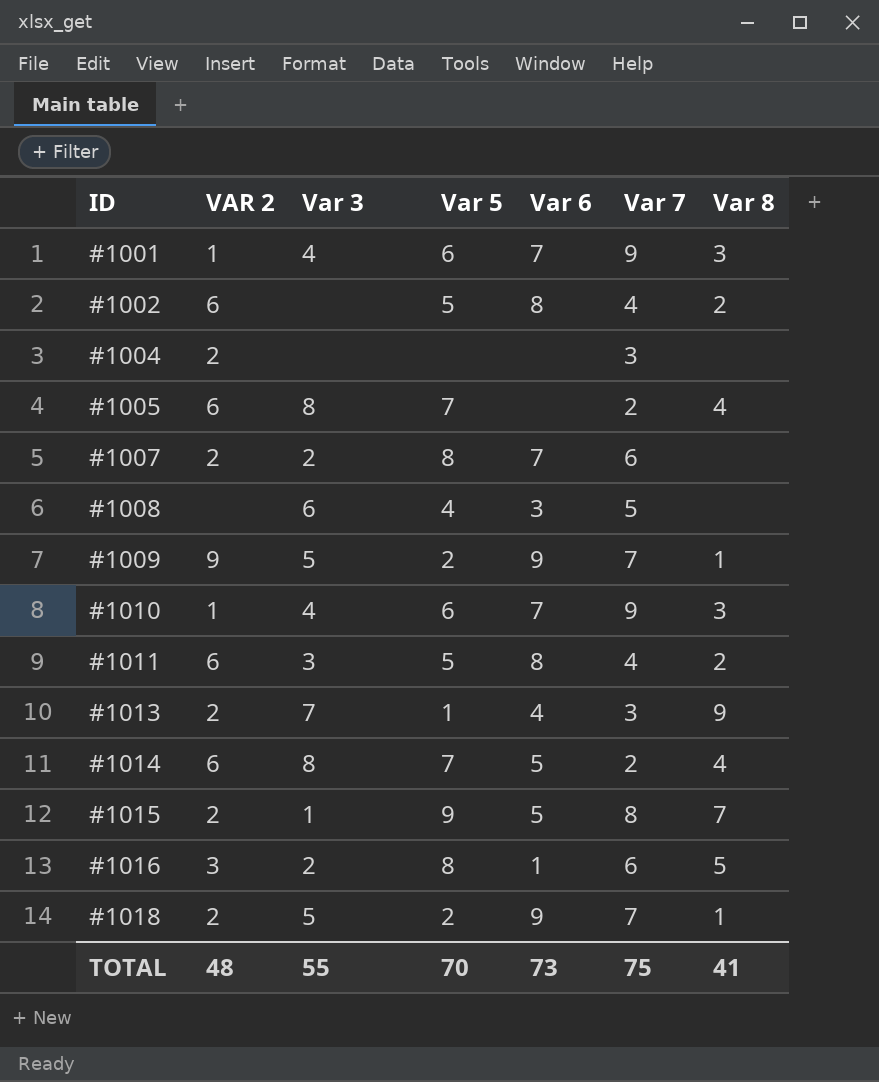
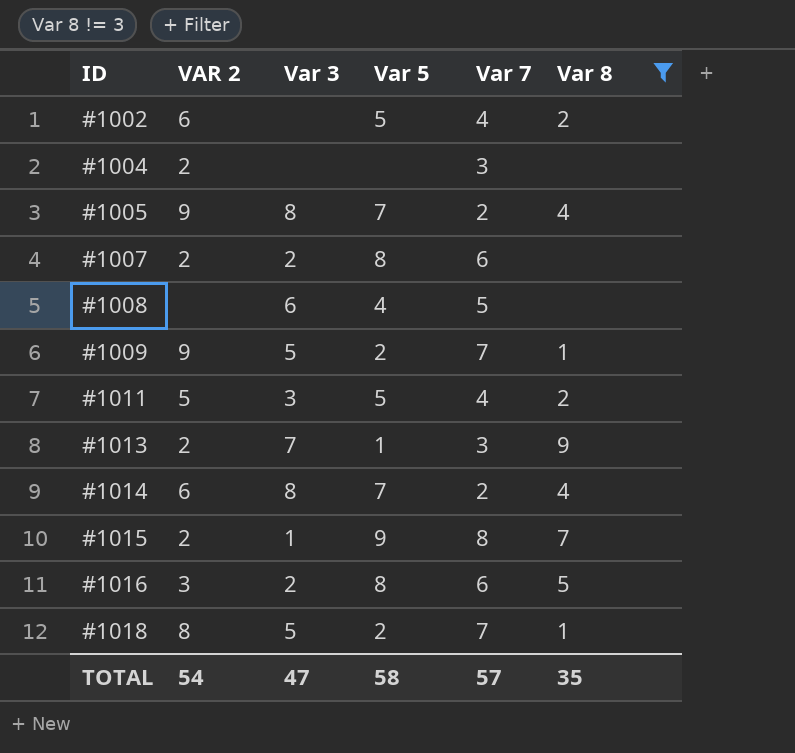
filter: none -> Var 8 != 3
column Var 6 | position: 5 -> none
#1005 | VAR 2: 6 -> 9
#1011 | VAR 2: 6 -> 5
#1018 | VAR 2: 2 -> 8
TOTAL | VAR 2: 48 -> 54
TOTAL | Var 3: 55 -> 47
TOTAL | Var 5: 70 -> 58
TOTAL | Var 7: 75 -> 57
TOTAL | Var 8: 41 -> 35

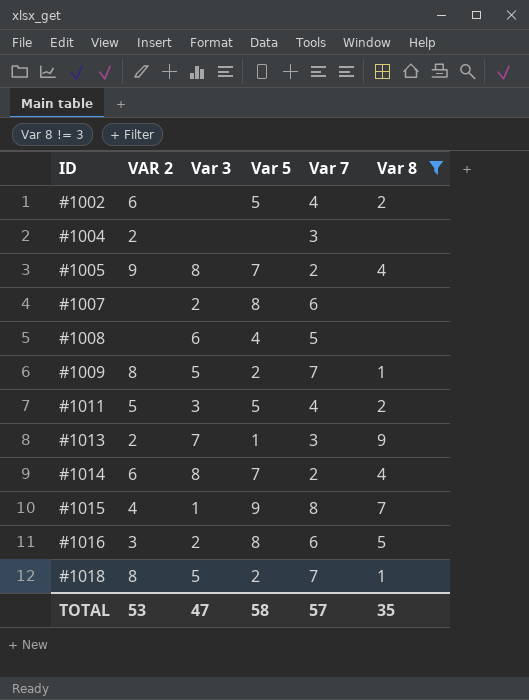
#1007 | VAR 2: 2 -> none
#1009 | VAR 2: 9 -> 8
#1015 | VAR 2: 2 -> 4
TOTAL | VAR 2: 54 -> 53

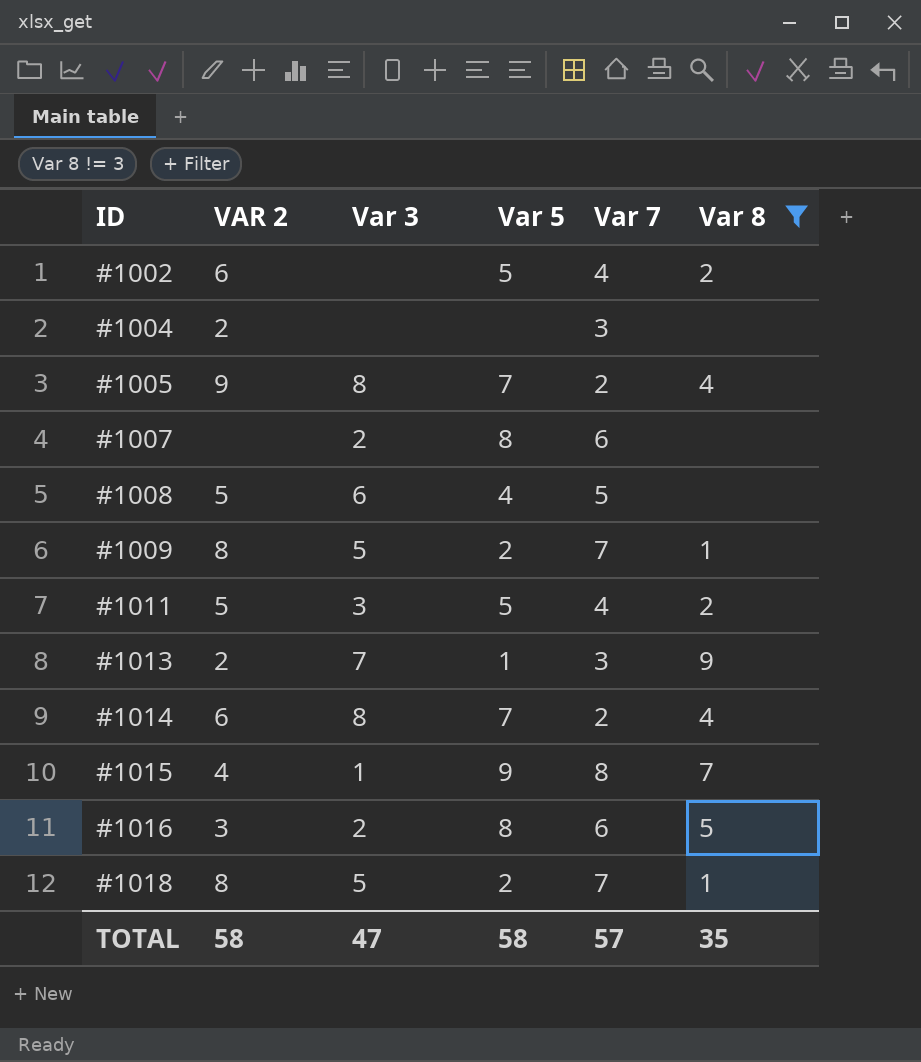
#1008 | VAR 2: none -> 5
TOTAL | VAR 2: 53 -> 58

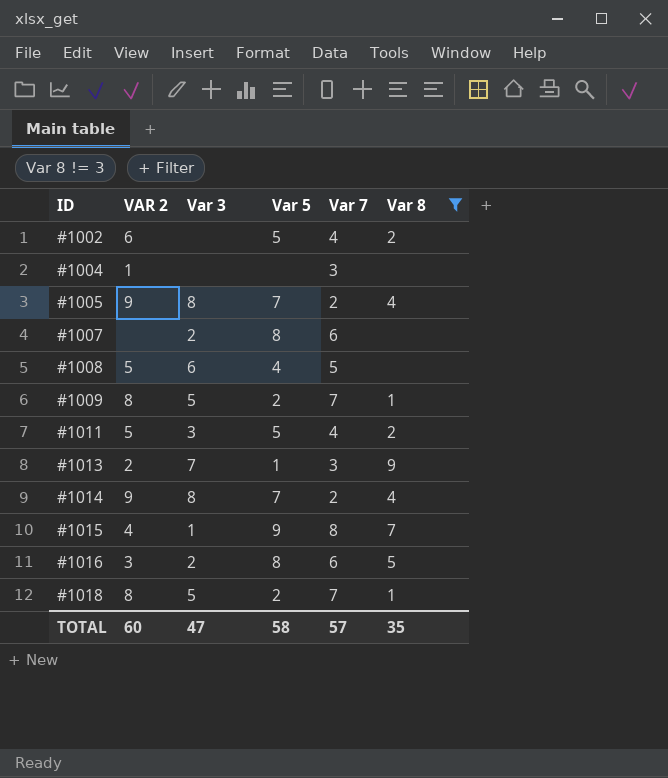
#1004 | VAR 2: 2 -> 1
#1014 | VAR 2: 6 -> 9
TOTAL | VAR 2: 58 -> 60

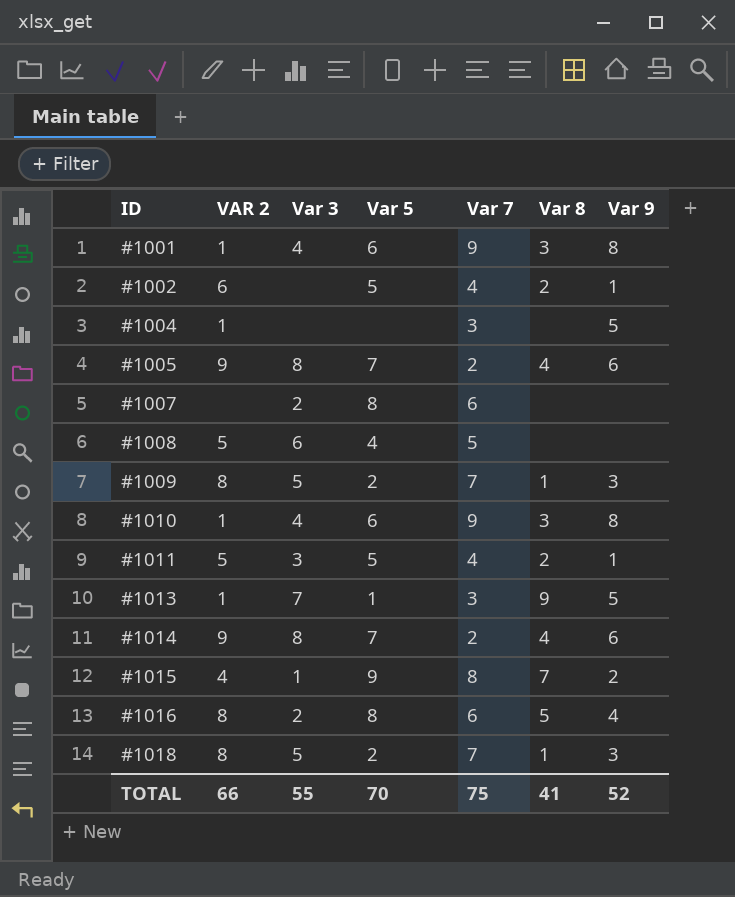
filter: Var 8 != 3 -> none
column Var 9 | position: none -> 7
#1013 | VAR 2: 2 -> 1
#1016 | VAR 2: 3 -> 8
TOTAL | VAR 2: 60 -> 66
TOTAL | Var 3: 47 -> 55
TOTAL | Var 5: 58 -> 70
TOTAL | Var 7: 57 -> 75
TOTAL | Var 8: 35 -> 41

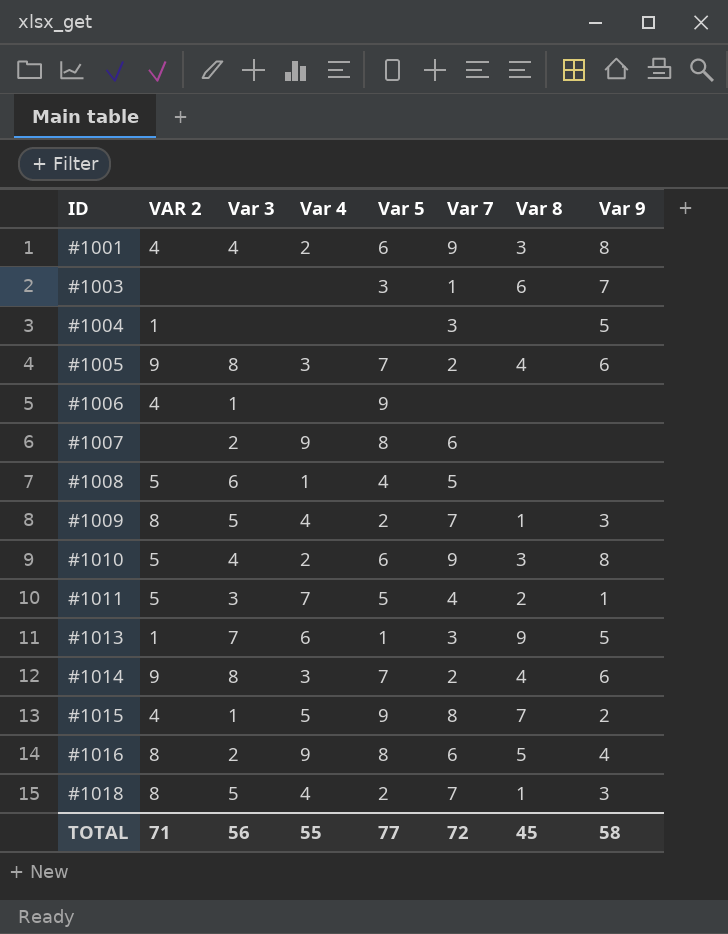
column Var 4 | position: none -> 4
row #1002: 6 | none | 5 | 4 | 2 | 1 -> none
#1001 | VAR 2: 1 -> 4
row #1003: none -> none | none | none | 3 | 1 | 6 | 7
row #1006: none -> 4 | 1 | none | 9 | none | none | none
#1010 | VAR 2: 1 -> 5
TOTAL | VAR 2: 66 -> 71
TOTAL | Var 3: 55 -> 56
TOTAL | Var 5: 70 -> 77
TOTAL | Var 7: 75 -> 72
TOTAL | Var 8: 41 -> 45
TOTAL | Var 9: 52 -> 58

